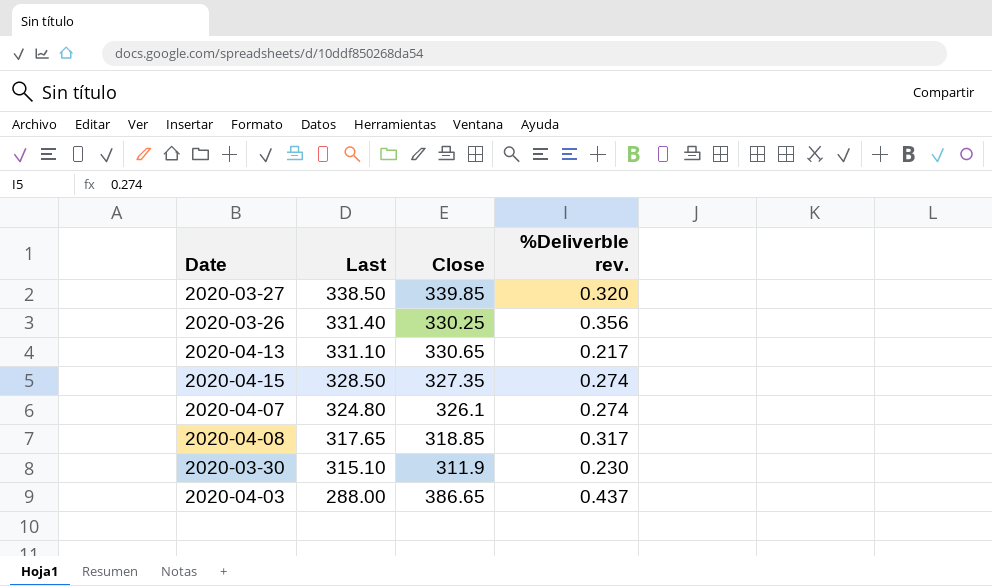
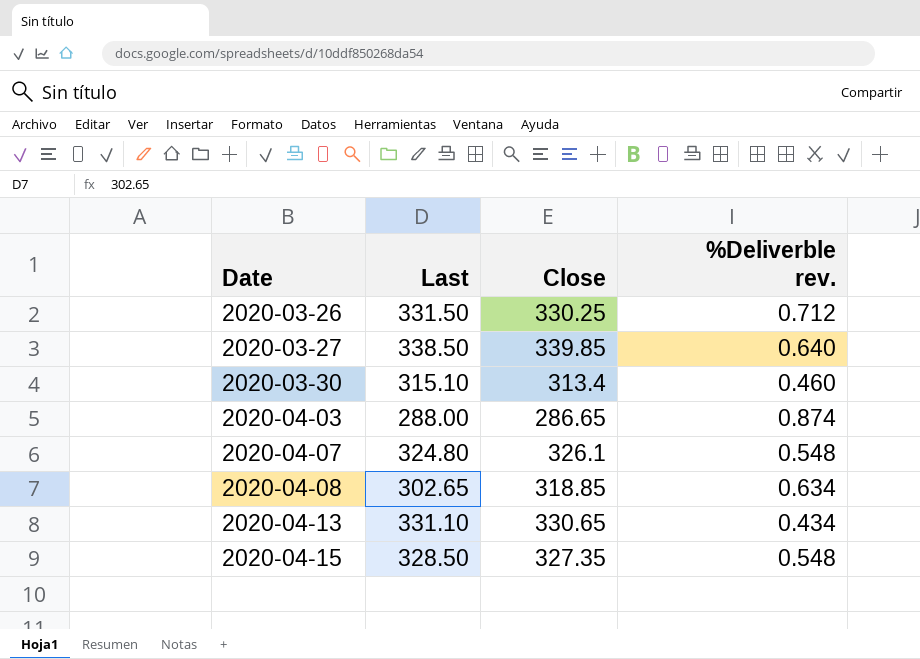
row order: Last descending -> Date ascending
2020-03-26 | Last: 331.40 -> 331.50
2020-03-26 | %Deliverble rev.: 0.356 -> 0.712
2020-03-27 | %Deliverble rev.: 0.320 -> 0.640
2020-03-30 | Close: 311.9 -> 313.4
2020-03-30 | %Deliverble rev.: 0.230 -> 0.460
2020-04-03 | Close: 386.65 -> 286.65
2020-04-03 | %Deliverble rev.: 0.437 -> 0.874
2020-04-07 | %Deliverble rev.: 0.274 -> 0.548
2020-04-08 | Last: 317.65 -> 302.65
2020-04-08 | %Deliverble rev.: 0.317 -> 0.634
2020-04-13 | %Deliverble rev.: 0.217 -> 0.434
2020-04-15 | %Deliverble rev.: 0.274 -> 0.548

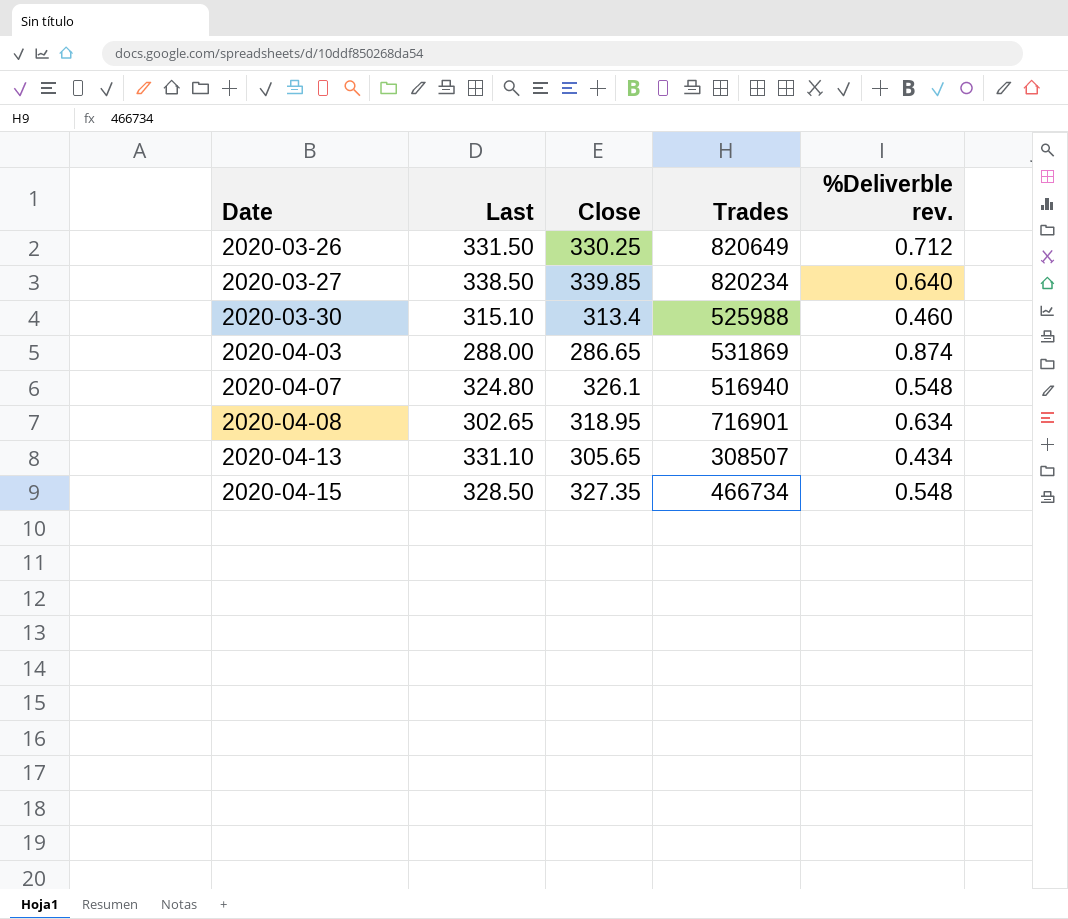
column Trades | position: none -> 4
2020-04-08 | Close: 318.85 -> 318.95
2020-04-13 | Close: 330.65 -> 305.65

